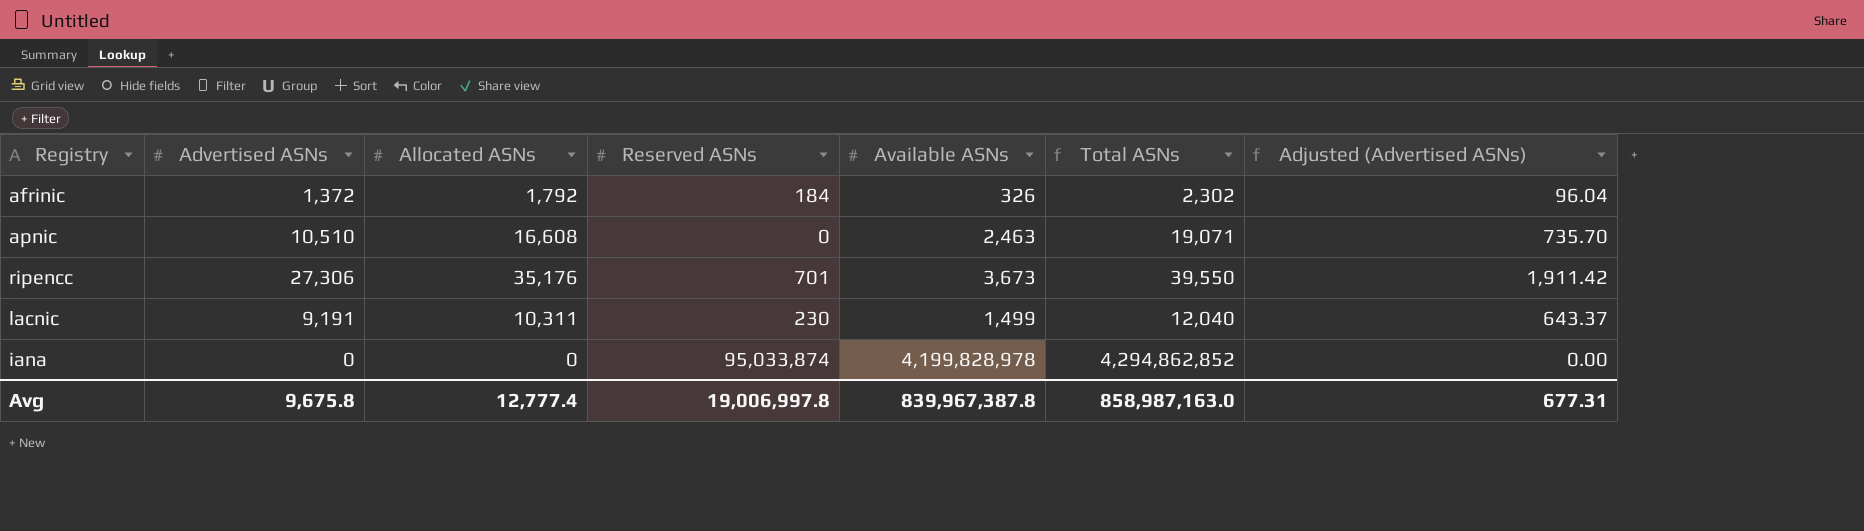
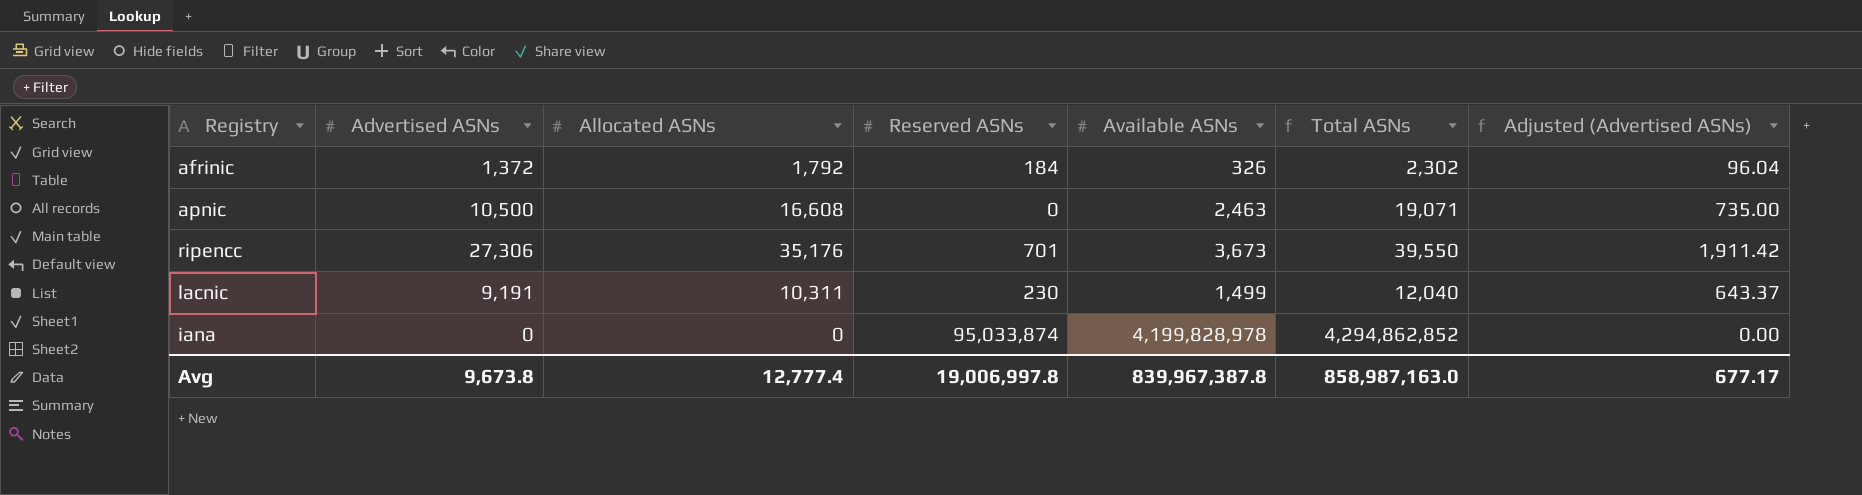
apnic | Advertised ASNs: 10,510 -> 10,500
apnic | Adjusted (Advertised ASNs): 735.70 -> 735.00
Avg | Advertised ASNs: 9,675.8 -> 9,673.8
Avg | Adjusted (Advertised ASNs): 677.31 -> 677.17

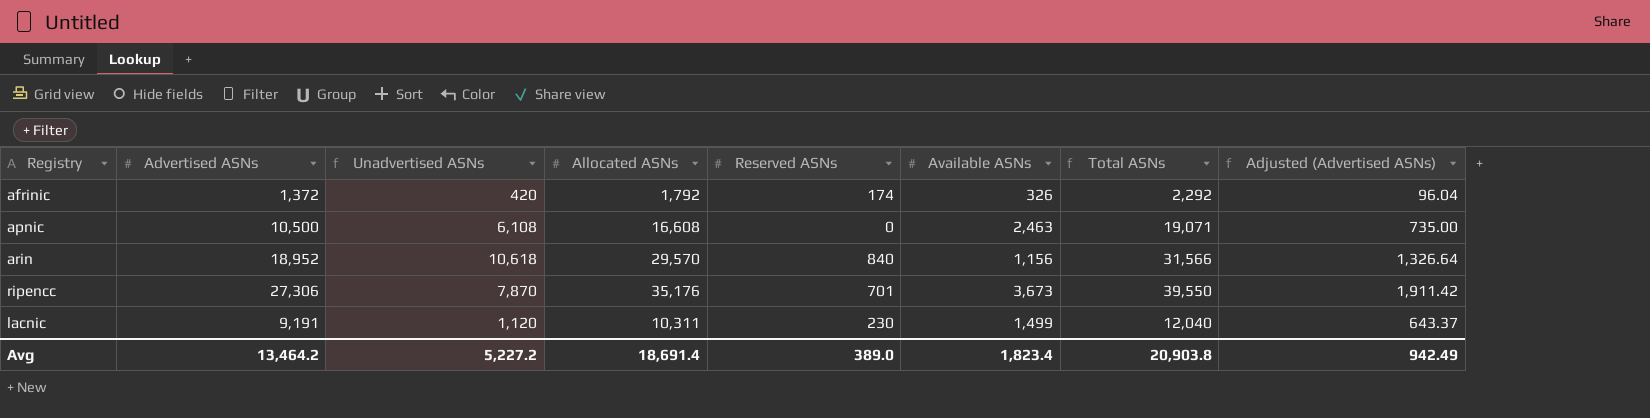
column Unadvertised ASNs | formula: none -> [Allocated ASNs] - [Advertised ASNs]
row iana: 0 | 0 | 95,033,874 | 4,199,828,978 | 4,294,862,852 | 0.00 -> none
afrinic | Reserved ASNs: 184 -> 174
afrinic | Total ASNs: 2,302 -> 2,292
row arin: none -> 18,952 | 10,618 | 29,570 | 840 | 1,156 | 31,566 | 1,326.64
Avg | Advertised ASNs: 9,673.8 -> 13,464.2
Avg | Allocated ASNs: 12,777.4 -> 18,691.4
Avg | Reserved ASNs: 19,006,997.8 -> 389.0
Avg | Available ASNs: 839,967,387.8 -> 1,823.4
Avg | Total ASNs: 858,987,163.0 -> 20,903.8
Avg | Adjusted (Advertised ASNs): 677.17 -> 942.49

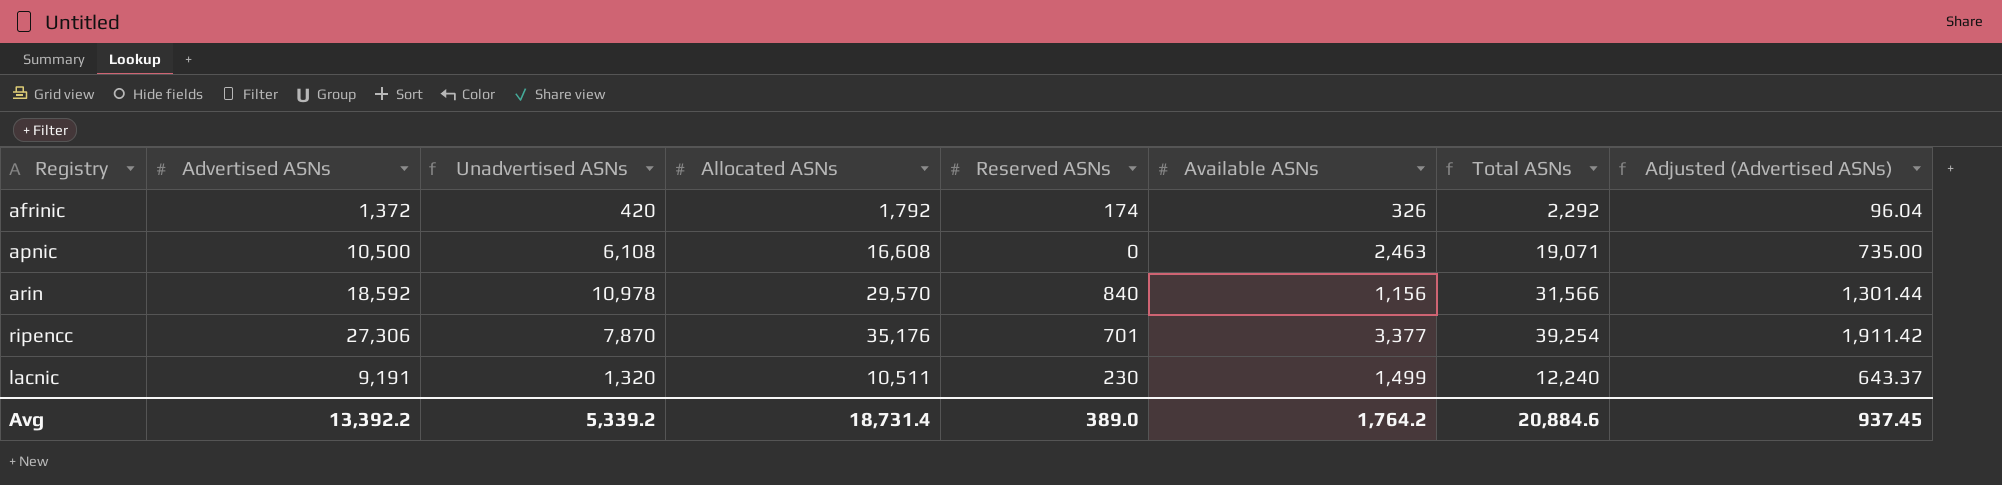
arin | Advertised ASNs: 18,952 -> 18,592
arin | Unadvertised ASNs: 10,618 -> 10,978
arin | Adjusted (Advertised ASNs): 1,326.64 -> 1,301.44
ripencc | Available ASNs: 3,673 -> 3,377
ripencc | Total ASNs: 39,550 -> 39,254
lacnic | Unadvertised ASNs: 1,120 -> 1,320
lacnic | Allocated ASNs: 10,311 -> 10,511
lacnic | Total ASNs: 12,040 -> 12,240
Avg | Advertised ASNs: 13,464.2 -> 13,392.2
Avg | Unadvertised ASNs: 5,227.2 -> 5,339.2
Avg | Allocated ASNs: 18,691.4 -> 18,731.4
Avg | Available ASNs: 1,823.4 -> 1,764.2
Avg | Total ASNs: 20,903.8 -> 20,884.6
Avg | Adjusted (Advertised ASNs): 942.49 -> 937.45

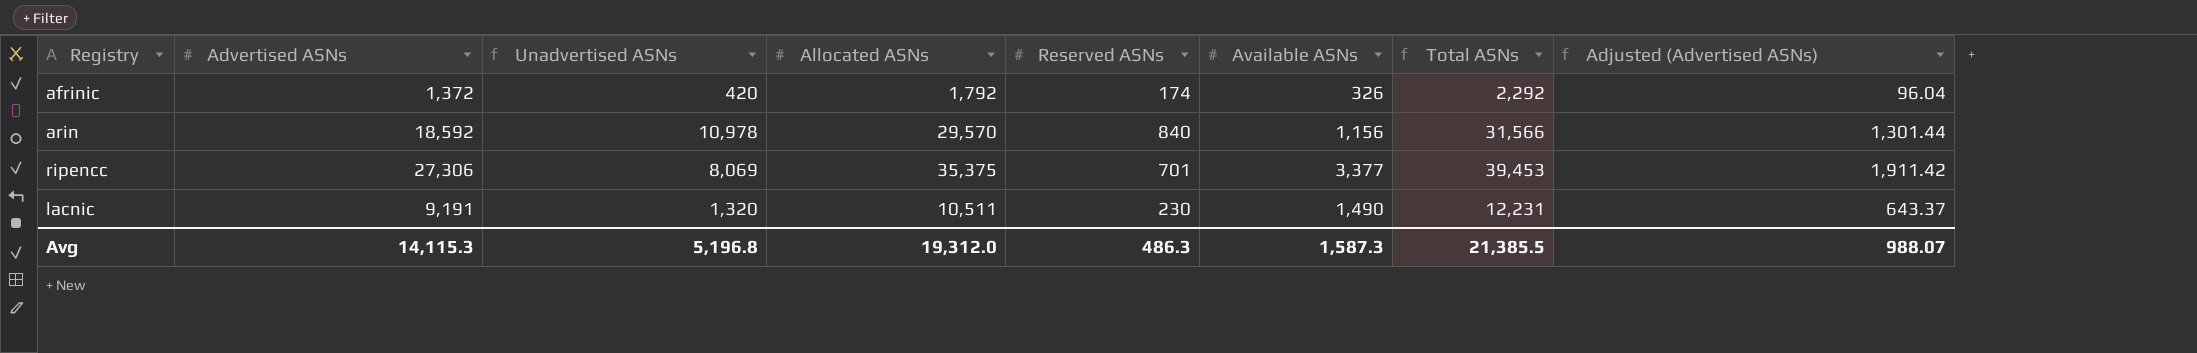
row apnic: 10,500 | 6,108 | 16,608 | 0 | 2,463 | 19,071 | 735.00 -> none
ripencc | Unadvertised ASNs: 7,870 -> 8,069
ripencc | Allocated ASNs: 35,176 -> 35,375
ripencc | Total ASNs: 39,254 -> 39,453
lacnic | Available ASNs: 1,499 -> 1,490
lacnic | Total ASNs: 12,240 -> 12,231
Avg | Advertised ASNs: 13,392.2 -> 14,115.3
Avg | Unadvertised ASNs: 5,339.2 -> 5,196.8
Avg | Allocated ASNs: 18,731.4 -> 19,312.0
Avg | Reserved ASNs: 389.0 -> 486.3
Avg | Available ASNs: 1,764.2 -> 1,587.3
Avg | Total ASNs: 20,884.6 -> 21,385.5
Avg | Adjusted (Advertised ASNs): 937.45 -> 988.07

